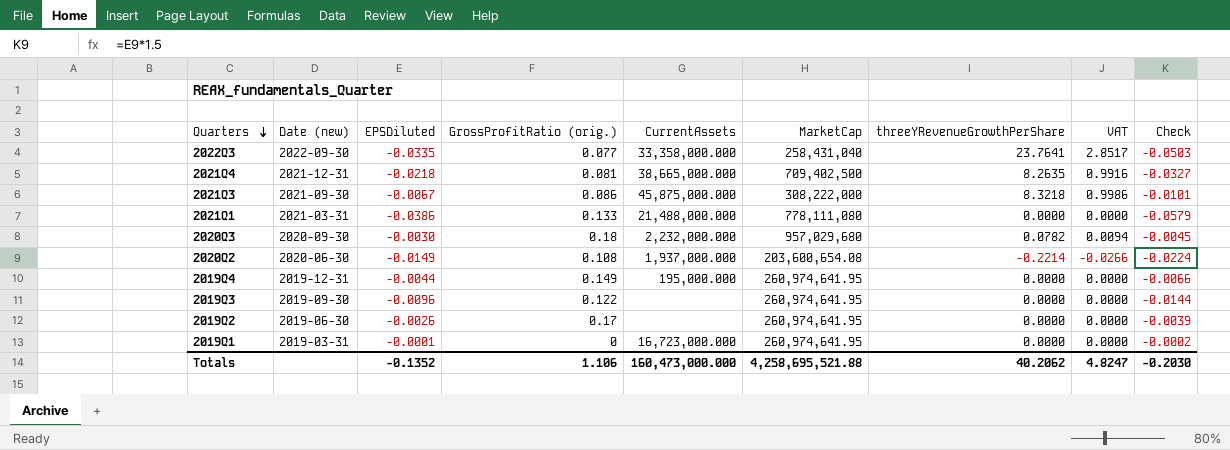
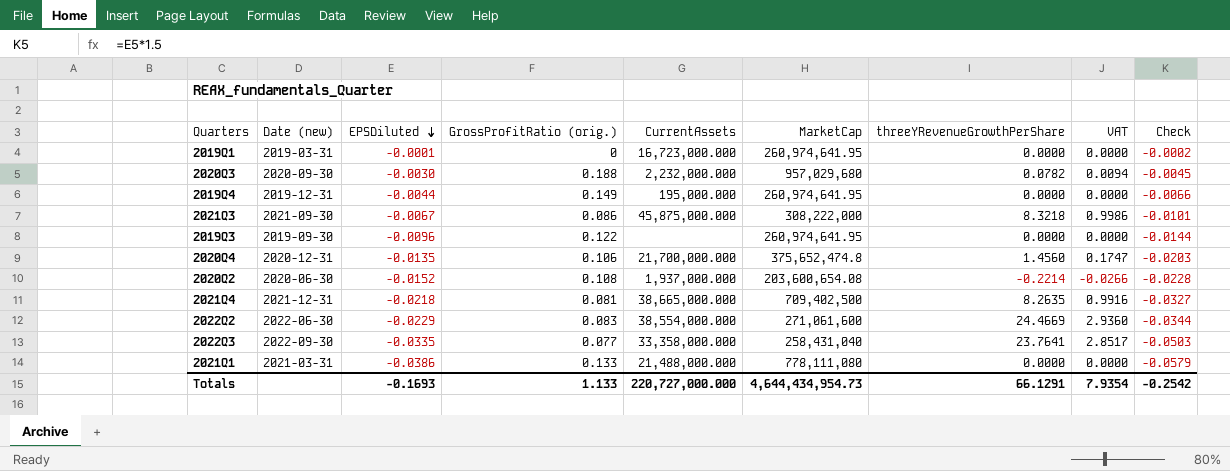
row order: Quarters descending -> EPSDiluted descending
row 2019Q2: 2019-06-30 | -0.0026 | 0.17 | none | 260,974,641.95 | 0.0000 | 0.0000 | -0.0039 -> none
2020Q3 | GrossProfitRatio (orig.): 0.18 -> 0.188
row 2020Q4: none -> 2020-12-31 | -0.0135 | 0.106 | 21,700,000.000 | 375,652,474.8 | 1.4560 | 0.1747 | -0.0203
2020Q2 | EPSDiluted: -0.0149 -> -0.0152
2020Q2 | Check: -0.0224 -> -0.0228
row 2022Q2: none -> 2022-06-30 | -0.0229 | 0.083 | 38,554,000.000 | 271,061,600 | 24.4669 | 2.9360 | -0.0344
Totals | EPSDiluted: -0.1352 -> -0.1693
Totals | GrossProfitRatio (orig.): 1.106 -> 1.133
Totals | CurrentAssets: 160,473,000.000 -> 220,727,000.000
Totals | MarketCap: 4,258,695,521.88 -> 4,644,434,954.73
Totals | threeYRevenueGrowthPerShare: 40.2062 -> 66.1291
Totals | VAT: 4.8247 -> 7.9354
Totals | Check: -0.2030 -> -0.2542

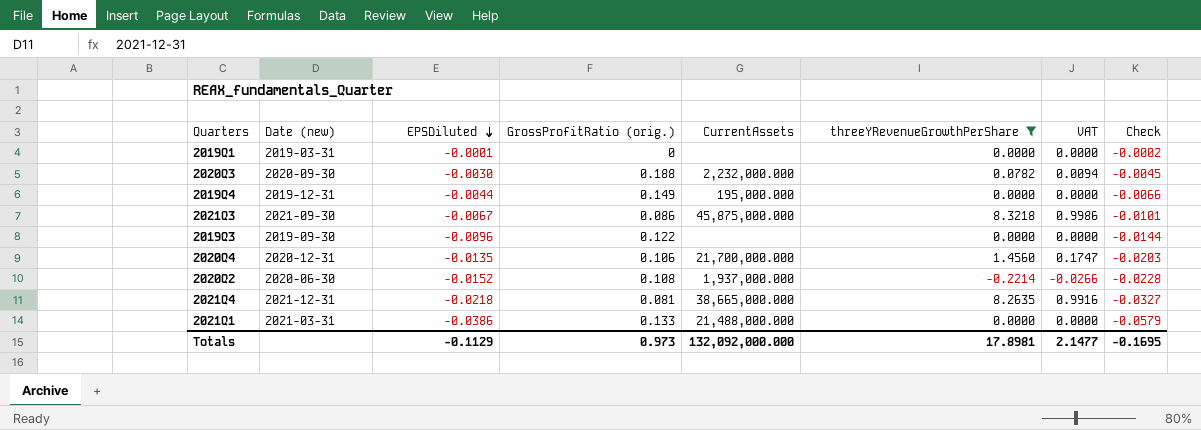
filter: none -> threeYRevenueGrowthPerShare <= 8.3218
column MarketCap | position: 6 -> none
2019Q1 | CurrentAssets: 16,723,000.000 -> none
Totals | EPSDiluted: -0.1693 -> -0.1129
Totals | GrossProfitRatio (orig.): 1.133 -> 0.973
Totals | CurrentAssets: 220,727,000.000 -> 132,092,000.000
Totals | threeYRevenueGrowthPerShare: 66.1291 -> 17.8981
Totals | VAT: 7.9354 -> 2.1477
Totals | Check: -0.2542 -> -0.1695

